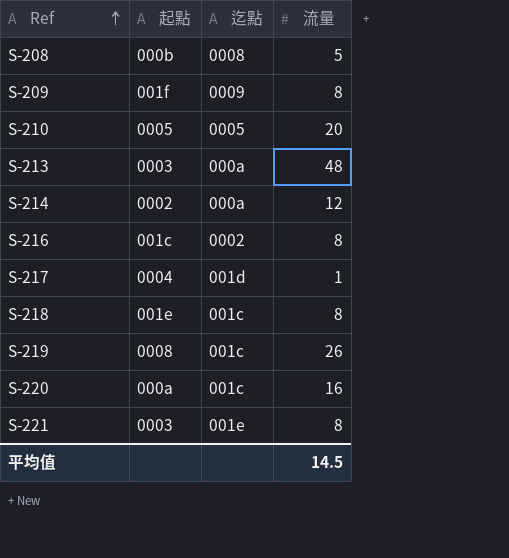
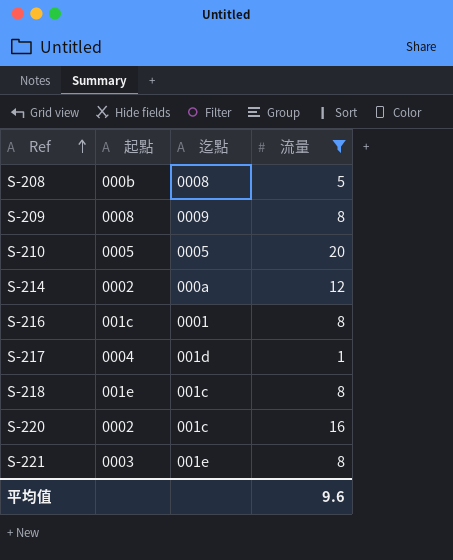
filter: none -> 流量 <= 20
S-209 | 起點: 001f -> 0008
S-216 | 迄點: 0002 -> 0001
S-220 | 起點: 000a -> 0002
平均值 | 流量: 14.5 -> 9.6

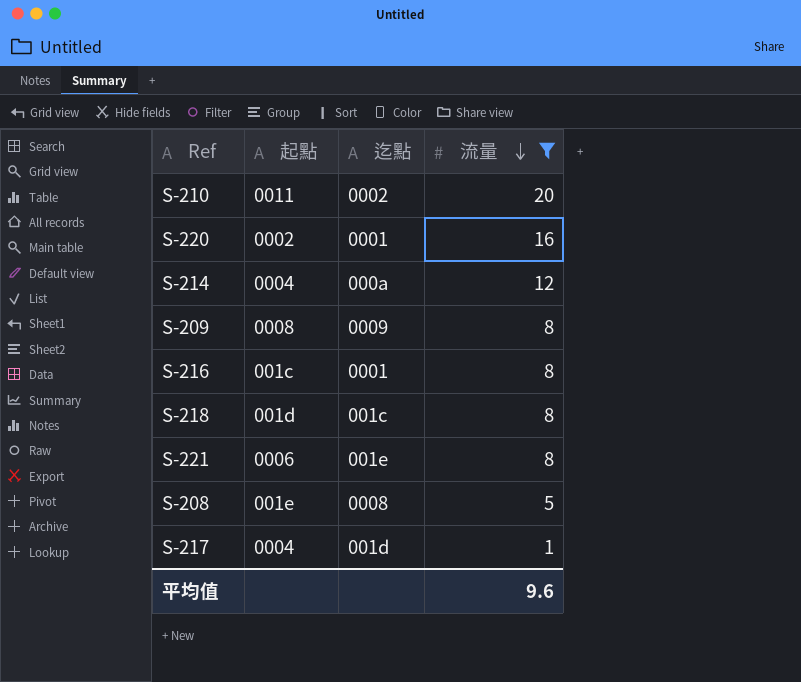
row order: Ref ascending -> 流量 descending
S-210 | 起點: 0005 -> 0011
S-210 | 迄點: 0005 -> 0002
S-220 | 迄點: 001c -> 0001
S-214 | 起點: 0002 -> 0004
S-218 | 起點: 001e -> 001d
S-221 | 起點: 0003 -> 0006
S-208 | 起點: 000b -> 001e

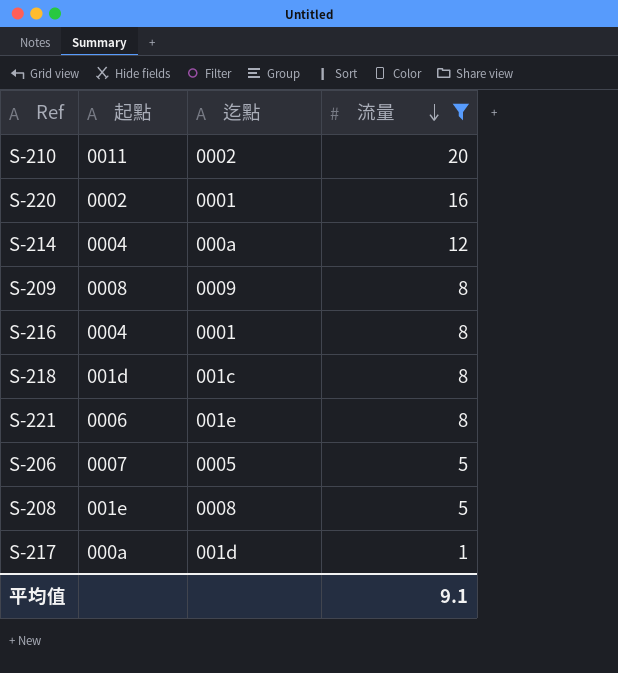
S-216 | 起點: 001c -> 0004
row S-206: none -> 0007 | 0005 | 5
S-217 | 起點: 0004 -> 000a
平均值 | 流量: 9.6 -> 9.1

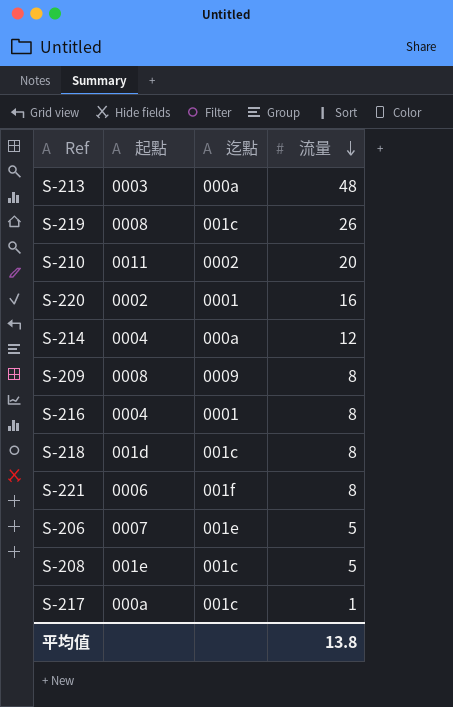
filter: 流量 <= 20 -> none
S-221 | 迄點: 001e -> 001f
S-206 | 迄點: 0005 -> 001e
S-208 | 迄點: 0008 -> 001c
S-217 | 迄點: 001d -> 001c
平均值 | 流量: 9.1 -> 13.8

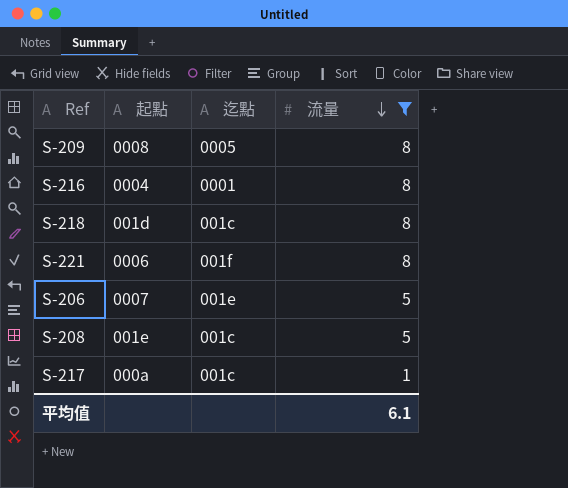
filter: none -> 流量 <= 8
S-209 | 迄點: 0009 -> 0005
平均值 | 流量: 13.8 -> 6.1

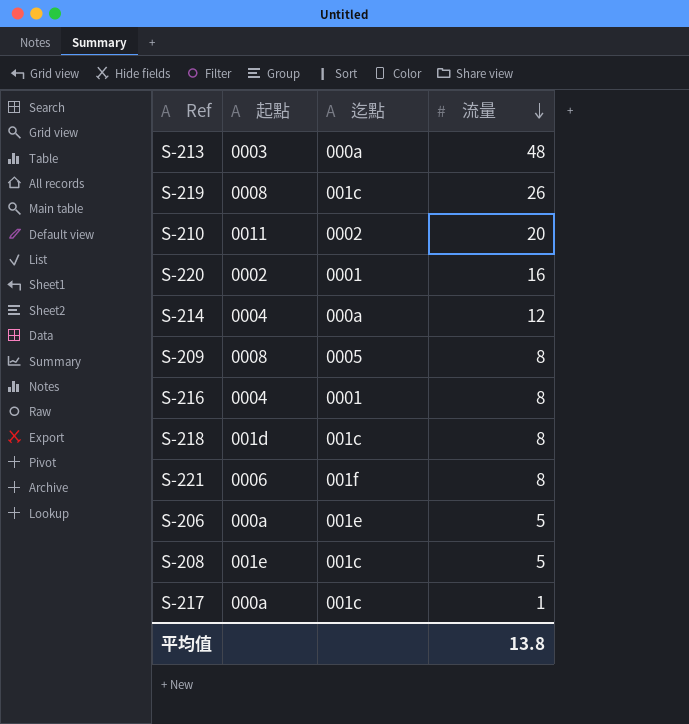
filter: 流量 <= 8 -> none
S-206 | 起點: 0007 -> 000a
平均值 | 流量: 6.1 -> 13.8

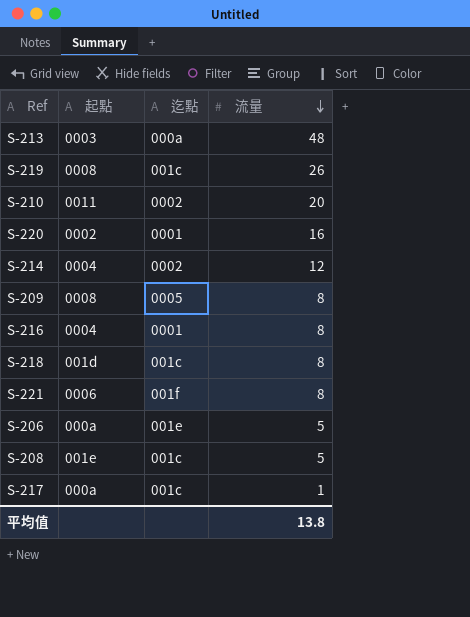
S-214 | 迄點: 000a -> 0002

